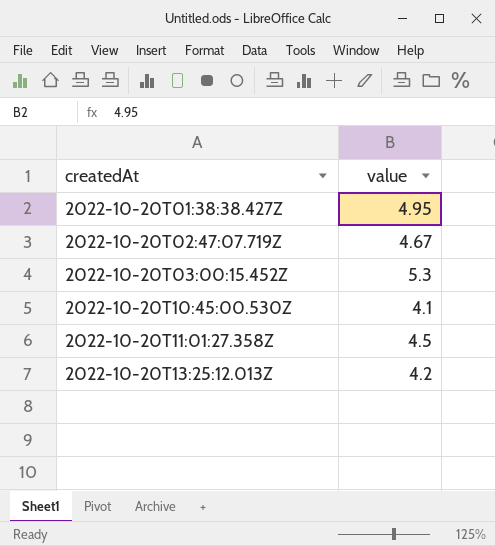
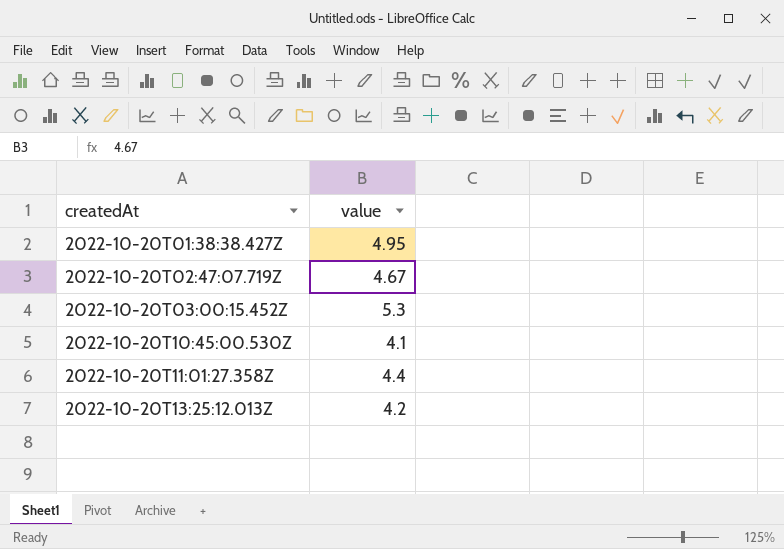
2022-10-20T11:01:27.358Z | value: 4.5 -> 4.4

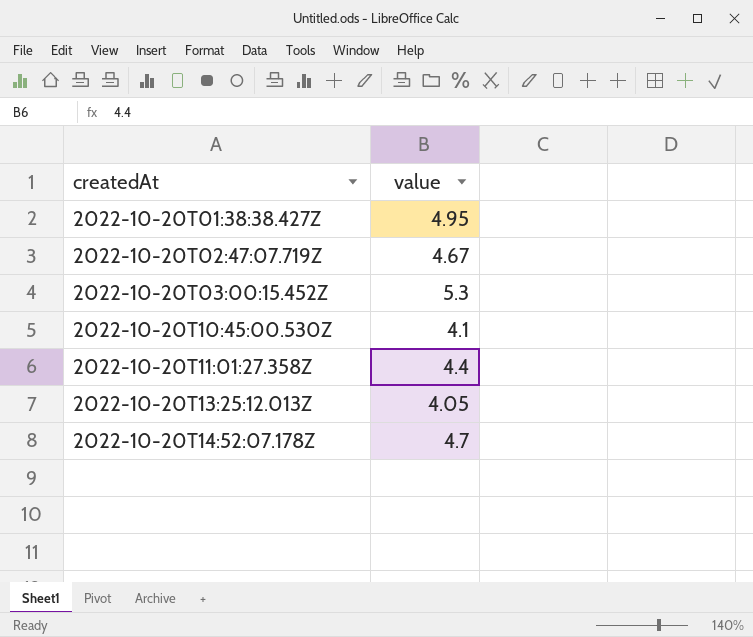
2022-10-20T13:25:12.013Z | value: 4.2 -> 4.05
row 2022-10-20T14:52:07.178Z: none -> 4.7

